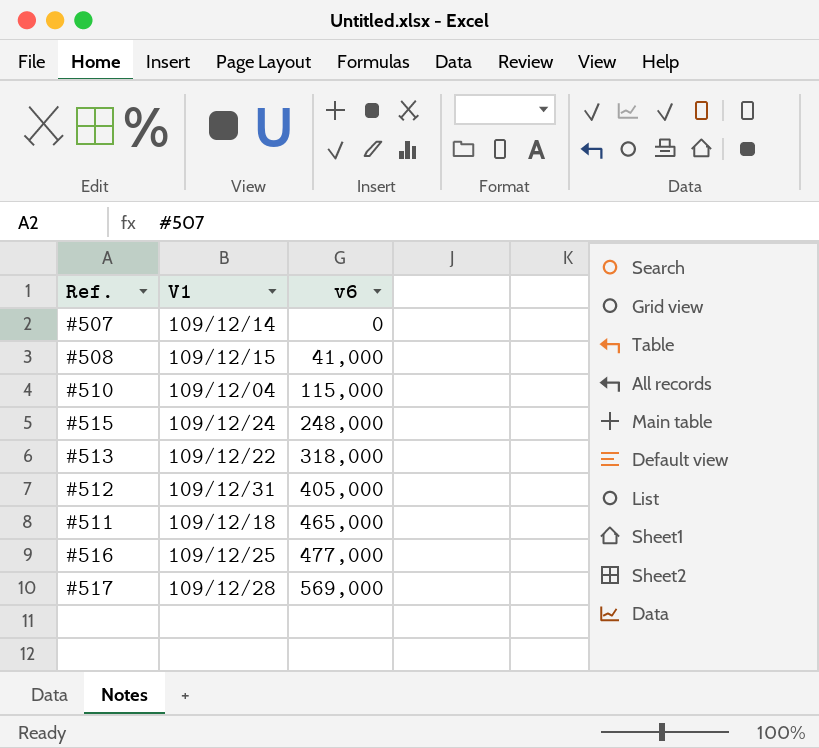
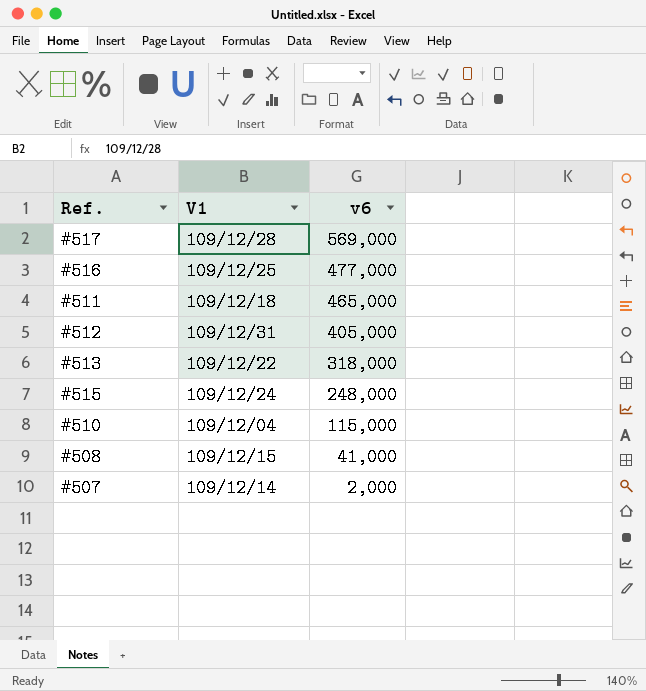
row order: v6 ascending -> v6 descending
#507 | v6: 0 -> 2,000

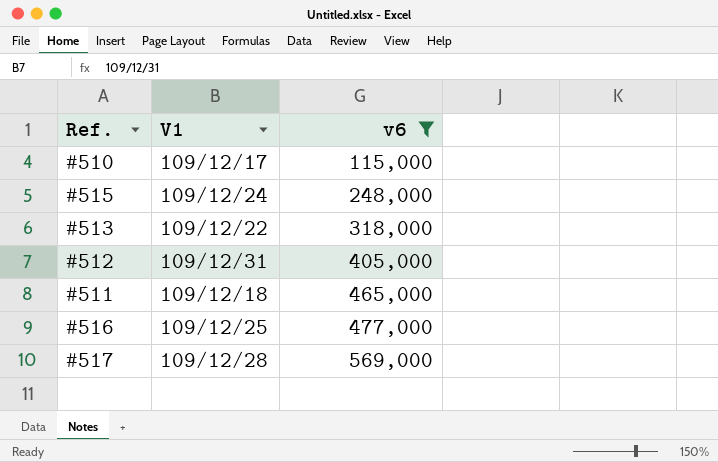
filter: none -> v6 >= 115,000
row order: v6 descending -> v6 ascending
#510 | V1: 109/12/04 -> 109/12/17

